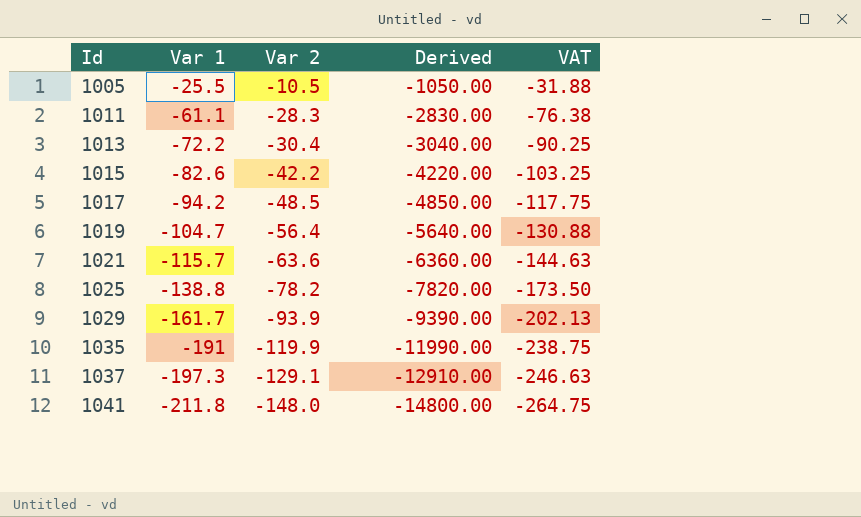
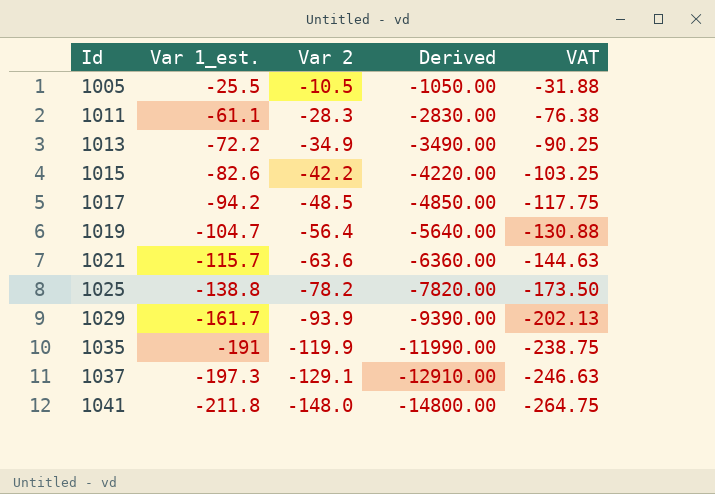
column name: Var 1 -> Var 1_est.
1013 | Var 2: -30.4 -> -34.9
1013 | Derived: -3040.00 -> -3490.00

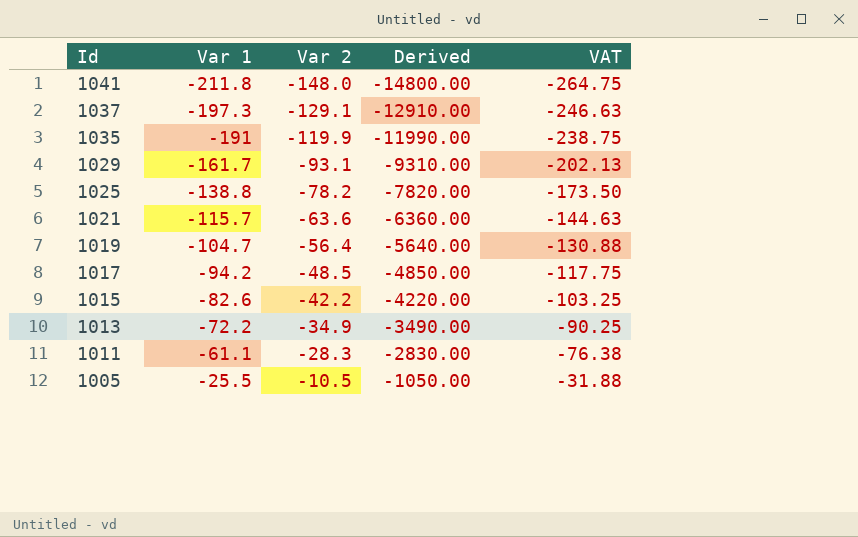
row order: Id ascending -> Id descending
column name: Var 1_est. -> Var 1
1029 | Var 2: -93.9 -> -93.1
1029 | Derived: -9390.00 -> -9310.00

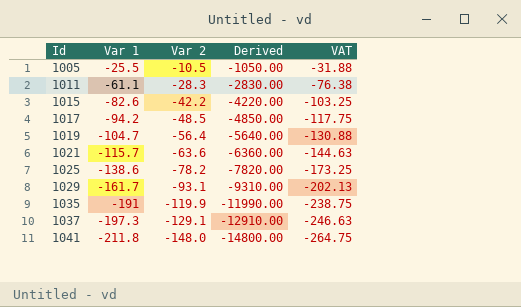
row order: Id descending -> Id ascending
row 1013: -72.2 | -34.9 | -3490.00 | -90.25 -> none
1025 | Var 1: -138.8 -> -138.6
1025 | VAT: -173.50 -> -173.25

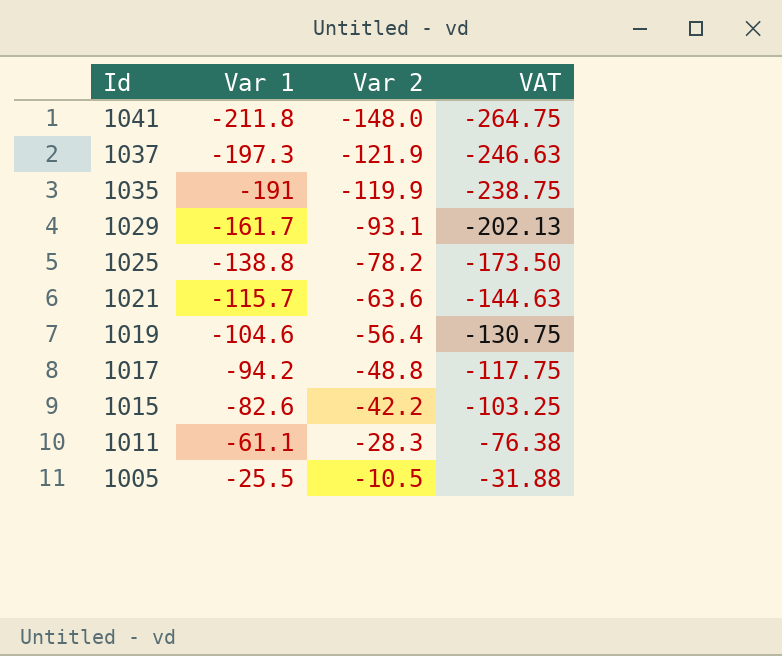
row order: Id ascending -> Id descending
column Derived | formula: [Var 2] * 100 -> none
1037 | Var 2: -129.1 -> -121.9
1025 | Var 1: -138.6 -> -138.8
1025 | VAT: -173.25 -> -173.50
1019 | Var 1: -104.7 -> -104.6
1019 | VAT: -130.88 -> -130.75
1017 | Var 2: -48.5 -> -48.8

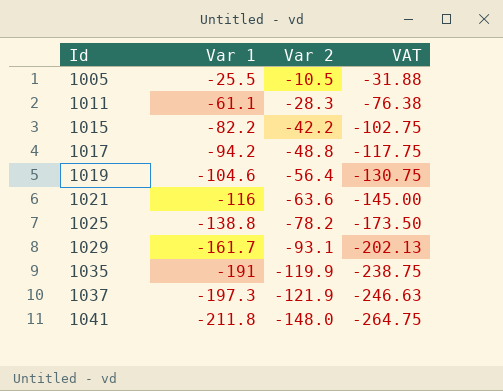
row order: Id descending -> Id ascending
1015 | Var 1: -82.6 -> -82.2
1015 | VAT: -103.25 -> -102.75
1021 | Var 1: -115.7 -> -116
1021 | VAT: -144.63 -> -145.00

